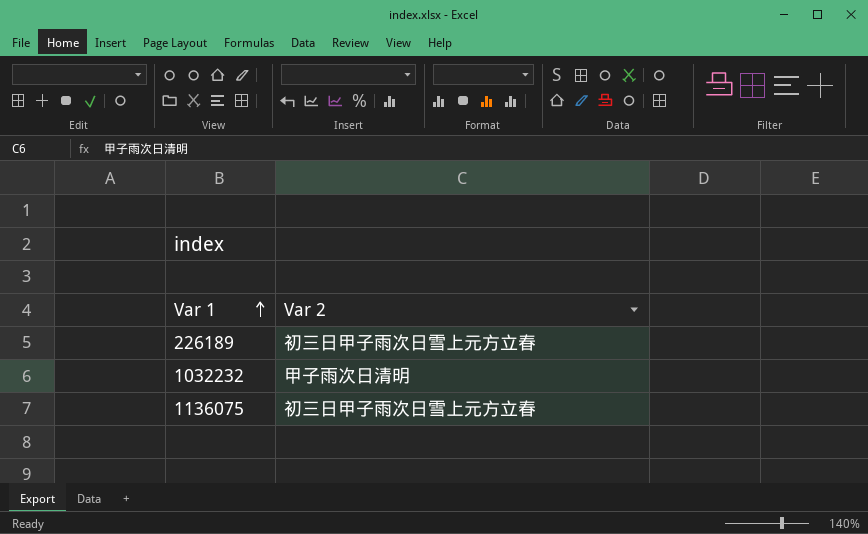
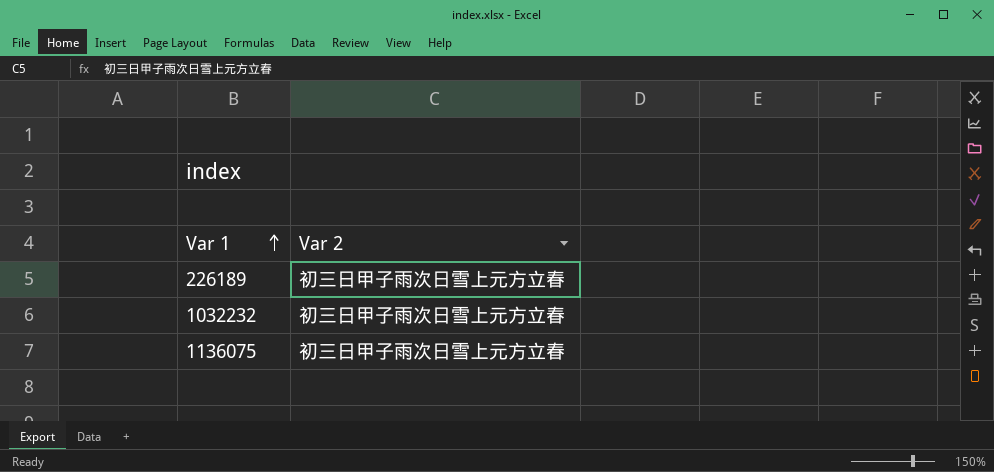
1032232 | Var 2: 甲子雨次日清明 -> 初三日甲子雨次日雪上元方立春

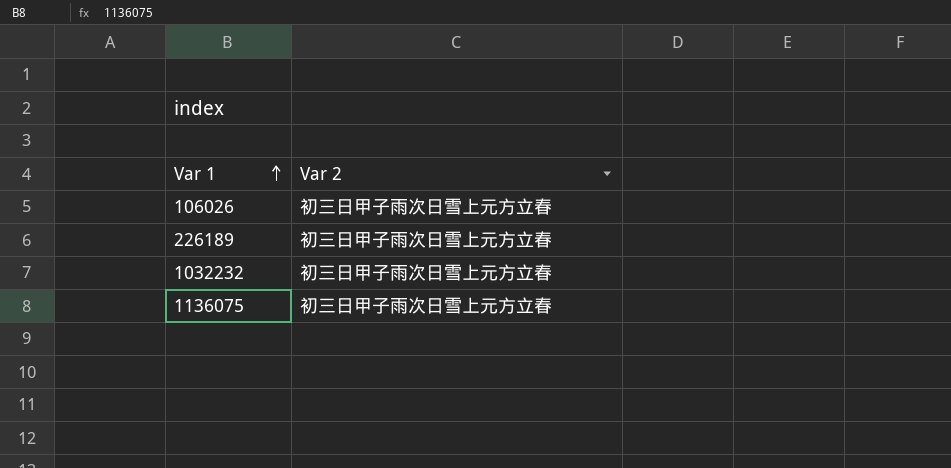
row 106026: none -> 初三日甲子雨次日雪上元方立春

